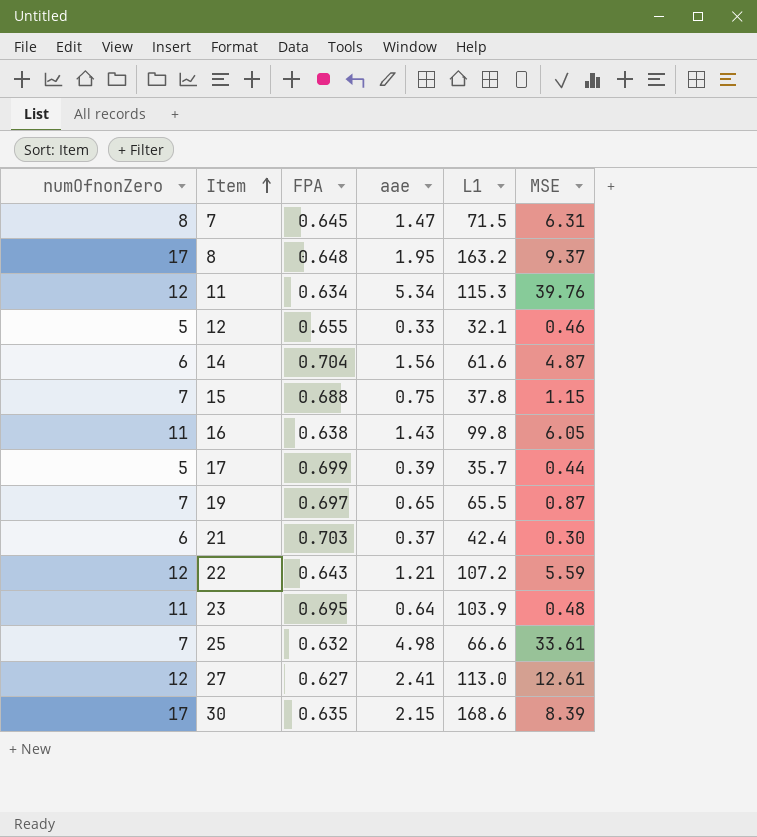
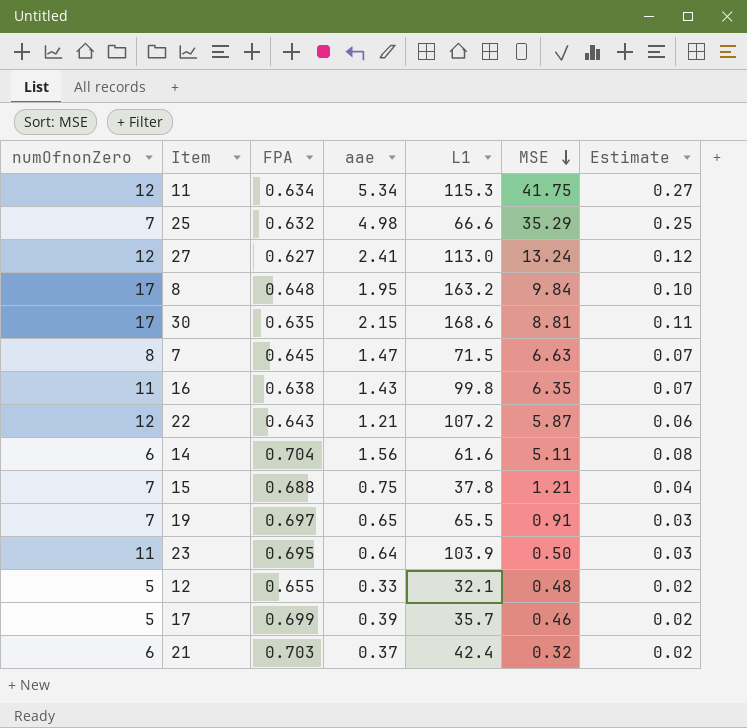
row order: Item ascending -> MSE descending
column Estimate | formula: none -> [aae] * 0.05
11 | MSE: 39.76 -> 41.75
25 | MSE: 33.61 -> 35.29
27 | MSE: 12.61 -> 13.24
8 | MSE: 9.37 -> 9.84
30 | MSE: 8.39 -> 8.81
7 | MSE: 6.31 -> 6.63
16 | MSE: 6.05 -> 6.35
22 | MSE: 5.59 -> 5.87
14 | MSE: 4.87 -> 5.11
15 | MSE: 1.15 -> 1.21
19 | MSE: 0.87 -> 0.91
23 | MSE: 0.48 -> 0.50
12 | MSE: 0.46 -> 0.48
17 | MSE: 0.44 -> 0.46
21 | MSE: 0.30 -> 0.32

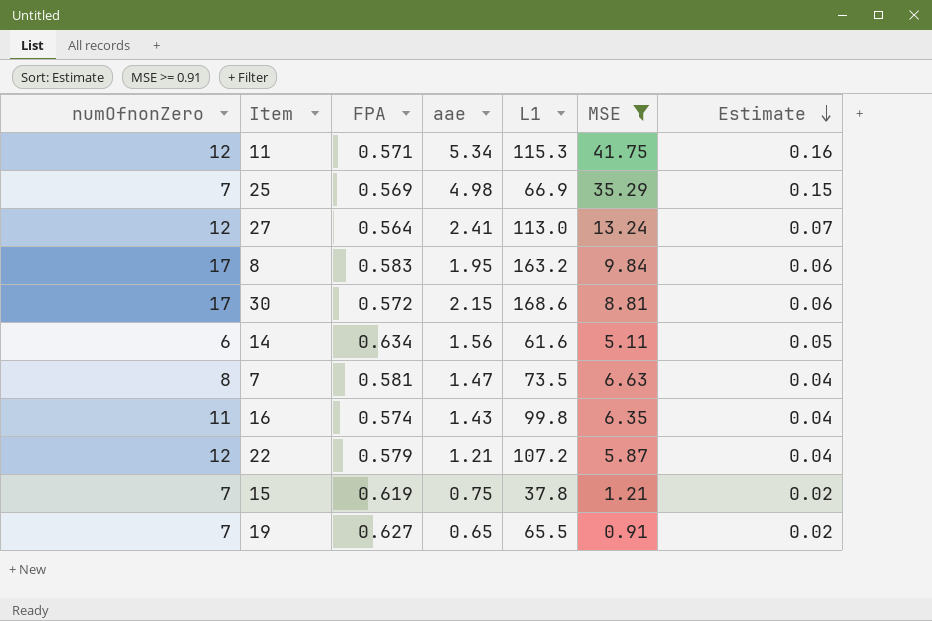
filter: none -> MSE >= 0.91
row order: MSE descending -> Estimate descending
column Estimate | formula: [aae] * 0.05 -> [aae] * 0.03
11 | FPA: 0.634 -> 0.571
25 | FPA: 0.632 -> 0.569
25 | L1: 66.6 -> 66.9
27 | FPA: 0.627 -> 0.564
8 | FPA: 0.648 -> 0.583
30 | FPA: 0.635 -> 0.572
14 | FPA: 0.704 -> 0.634
7 | FPA: 0.645 -> 0.581
7 | L1: 71.5 -> 73.5
16 | FPA: 0.638 -> 0.574
22 | FPA: 0.643 -> 0.579
15 | FPA: 0.688 -> 0.619
19 | FPA: 0.697 -> 0.627

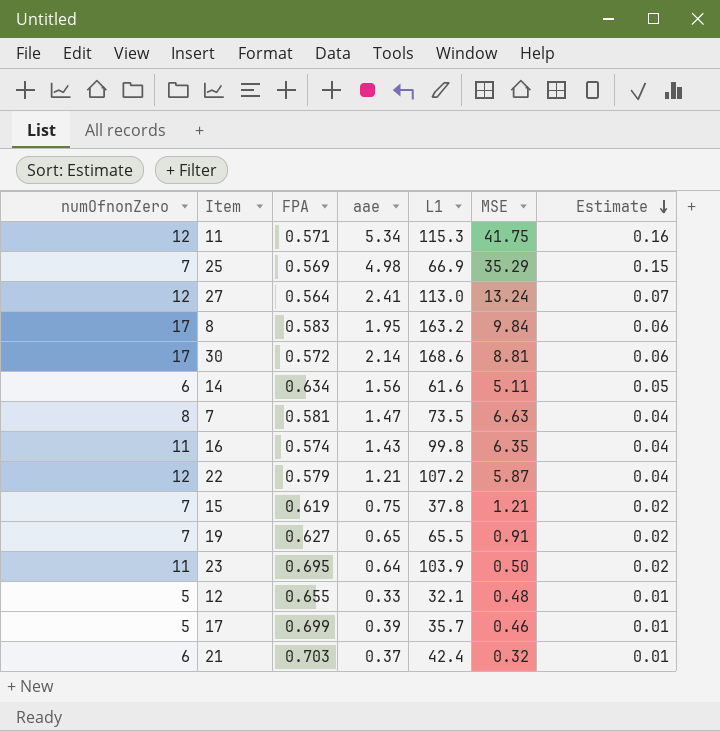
filter: MSE >= 0.91 -> none
30 | aae: 2.15 -> 2.14

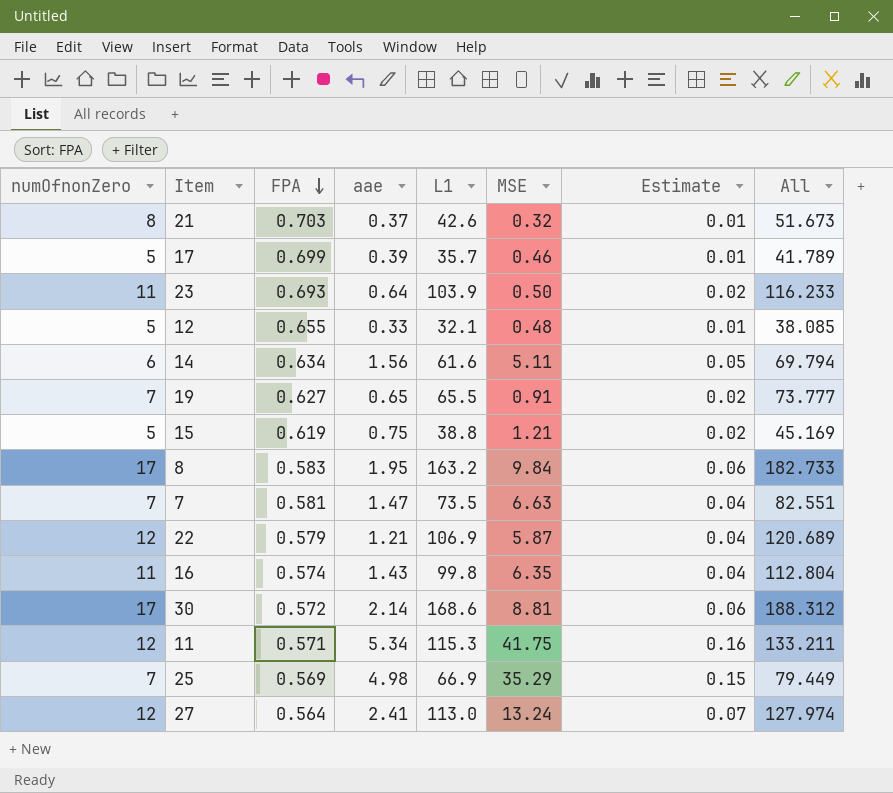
row order: Estimate descending -> FPA descending
column All | formula: none -> [numOfnonZero] + [FPA] + [aae] + [L1]
21 | numOfnonZero: 6 -> 8
21 | L1: 42.4 -> 42.6
23 | FPA: 0.695 -> 0.693
15 | numOfnonZero: 7 -> 5
15 | L1: 37.8 -> 38.8
7 | numOfnonZero: 8 -> 7
22 | L1: 107.2 -> 106.9

